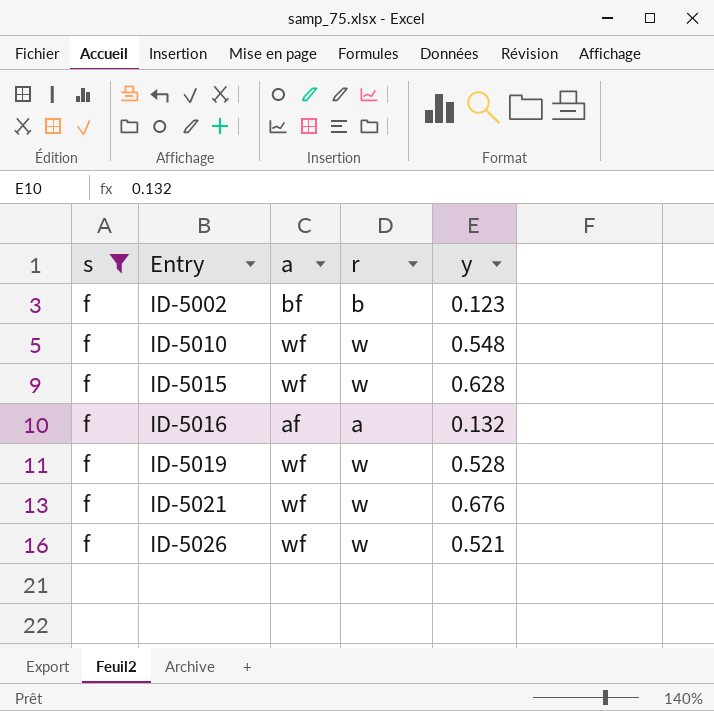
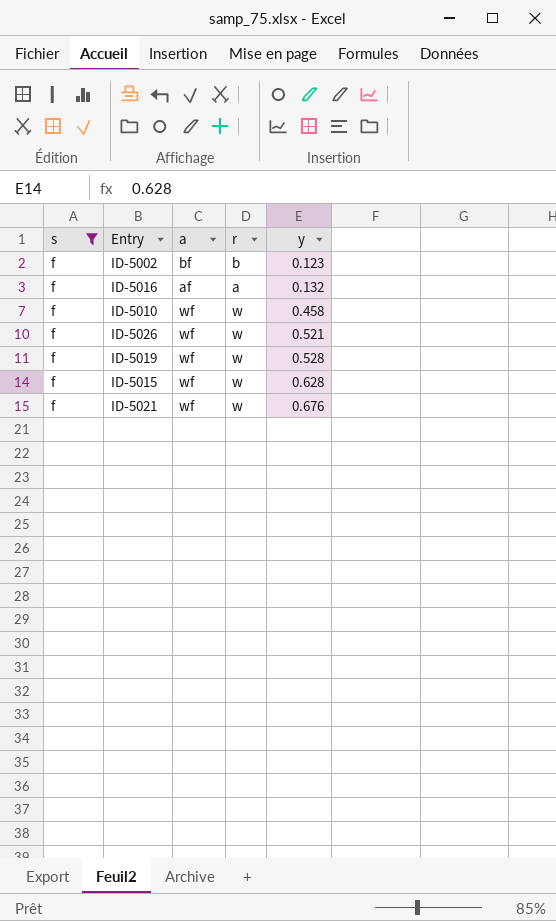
row order: Entry ascending -> y ascending
ID-5010 | y: 0.548 -> 0.458

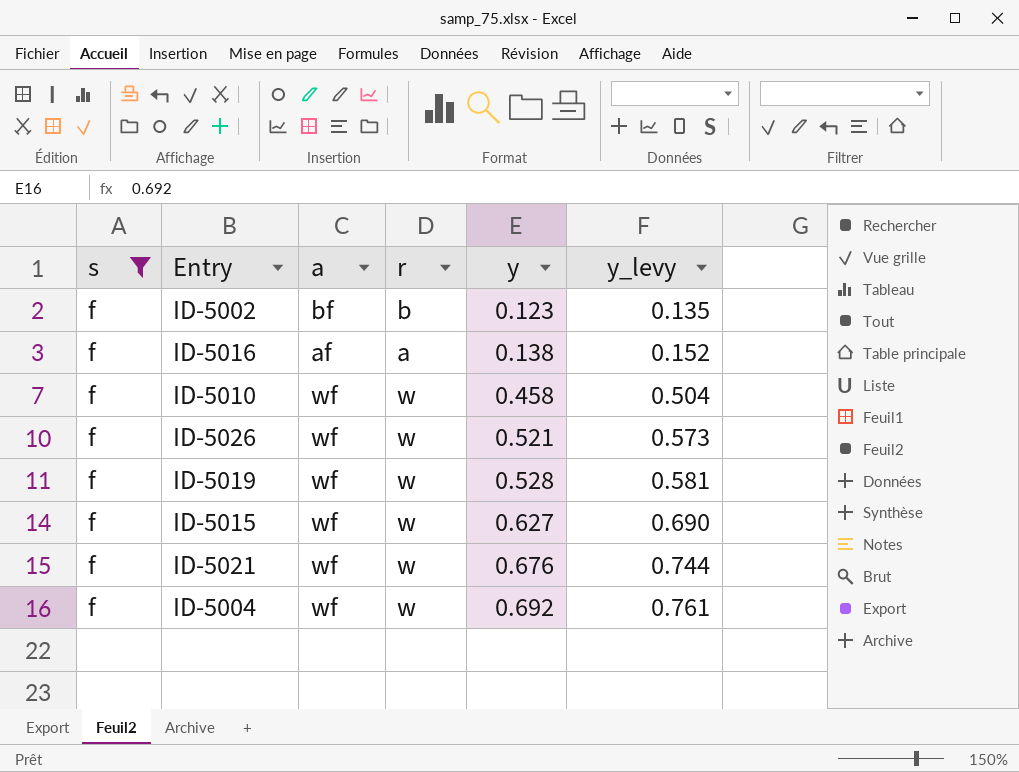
column y_levy | formula: none -> [y] * 1.1
ID-5016 | y: 0.132 -> 0.138
ID-5015 | y: 0.628 -> 0.627
row ID-5004: none -> f | wf | w | 0.692 | 0.761

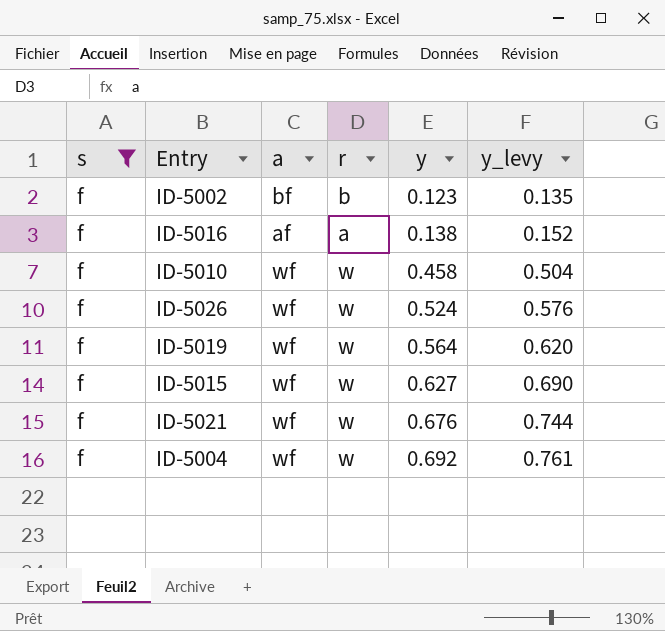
ID-5026 | y: 0.521 -> 0.524
ID-5026 | y_levy: 0.573 -> 0.576
ID-5019 | y: 0.528 -> 0.564
ID-5019 | y_levy: 0.581 -> 0.620

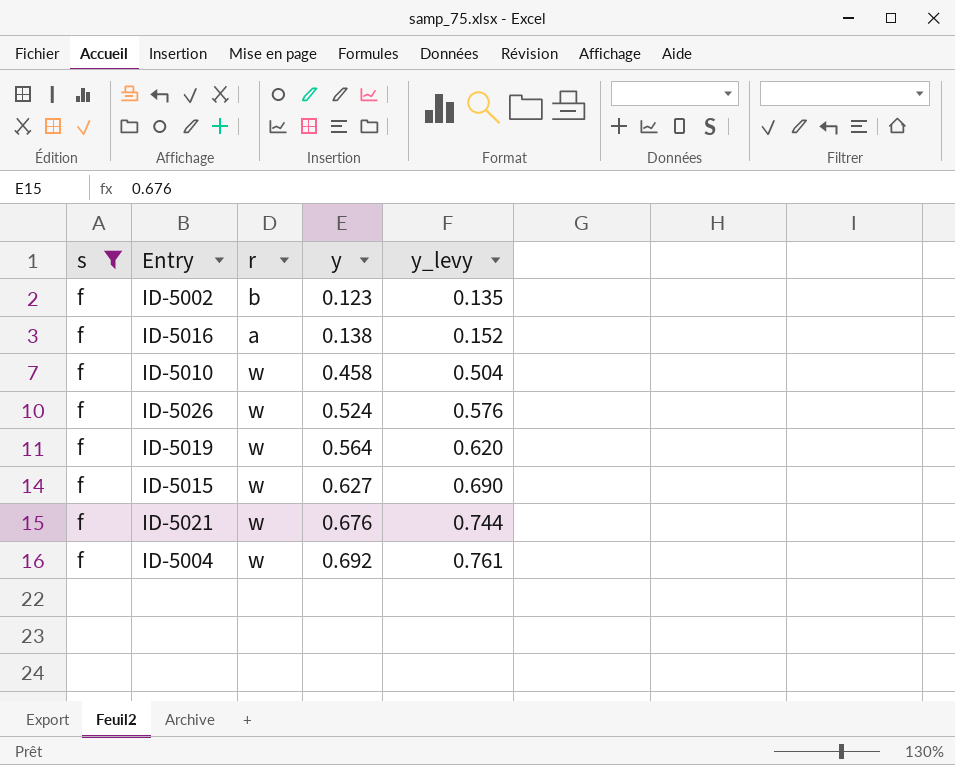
column a | position: 3 -> none

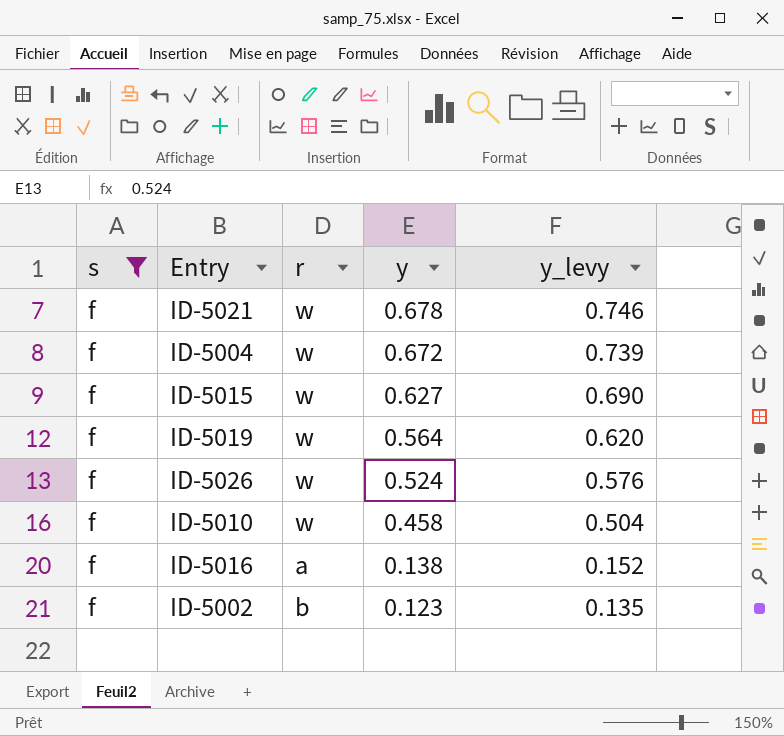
row order: y ascending -> y descending
ID-5021 | y: 0.676 -> 0.678
ID-5021 | y_levy: 0.744 -> 0.746
ID-5004 | y: 0.692 -> 0.672
ID-5004 | y_levy: 0.761 -> 0.739

